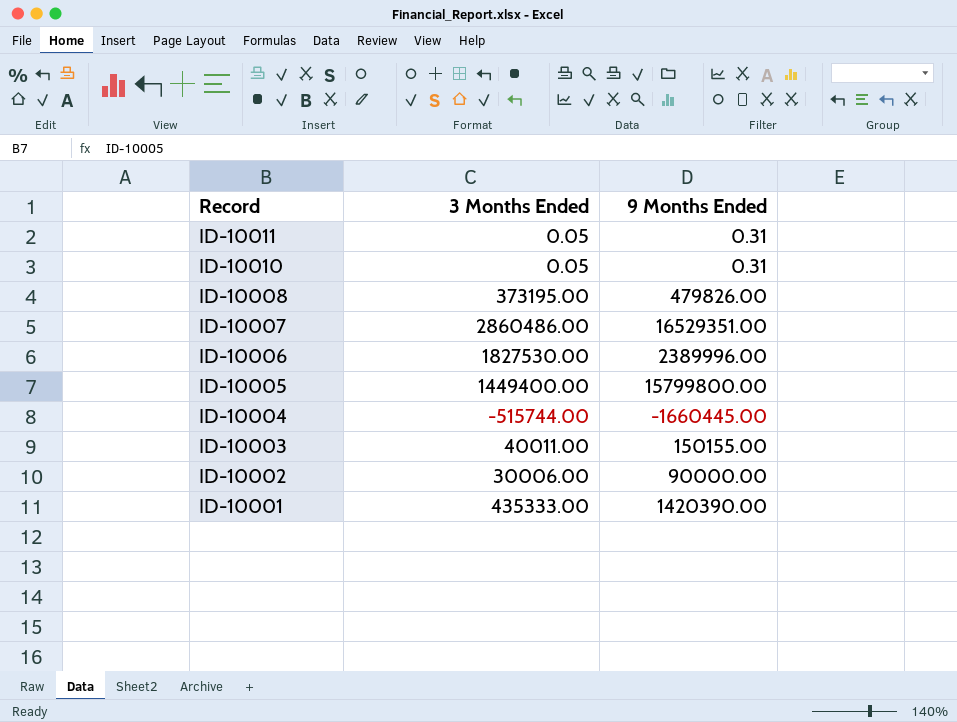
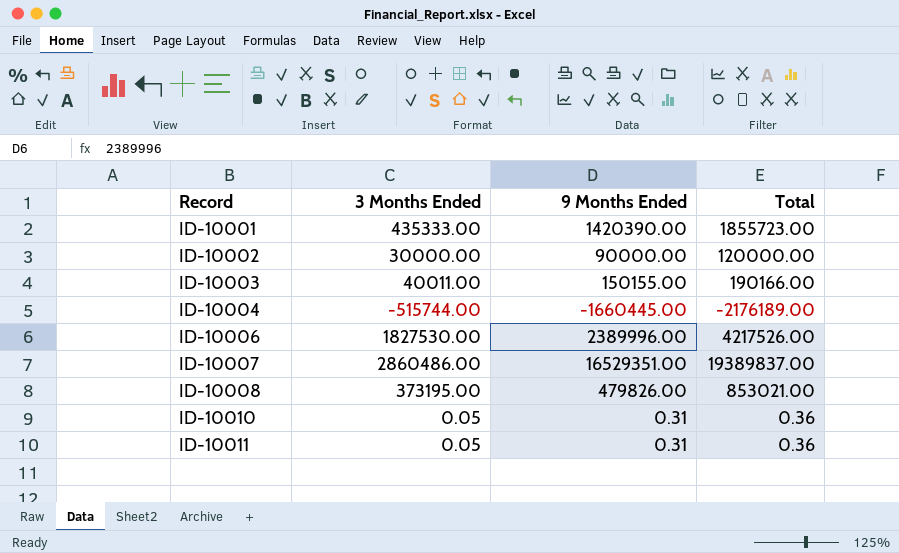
row order: Record descending -> Record ascending
column Total | formula: none -> [3 Months Ended] + [9 Months Ended]
row ID-10005: 1449400.00 | 15799800.00 -> none
ID-10002 | 3 Months Ended: 30006.00 -> 30000.00

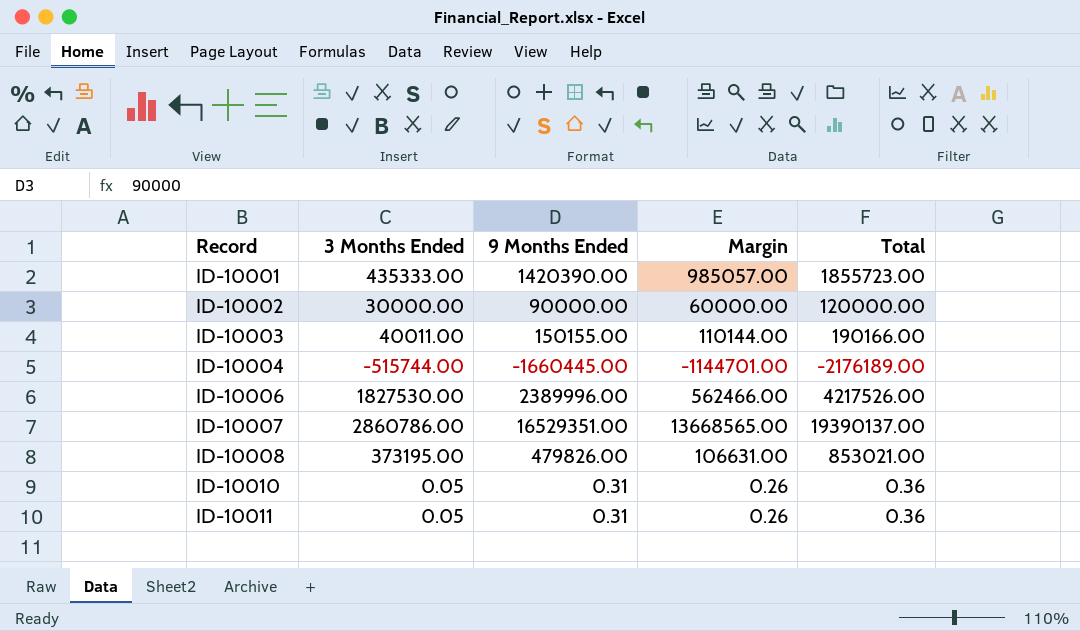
column Margin | formula: none -> [9 Months Ended] - [3 Months Ended]
ID-10007 | 3 Months Ended: 2860486.00 -> 2860786.00
ID-10007 | Total: 19389837.00 -> 19390137.00

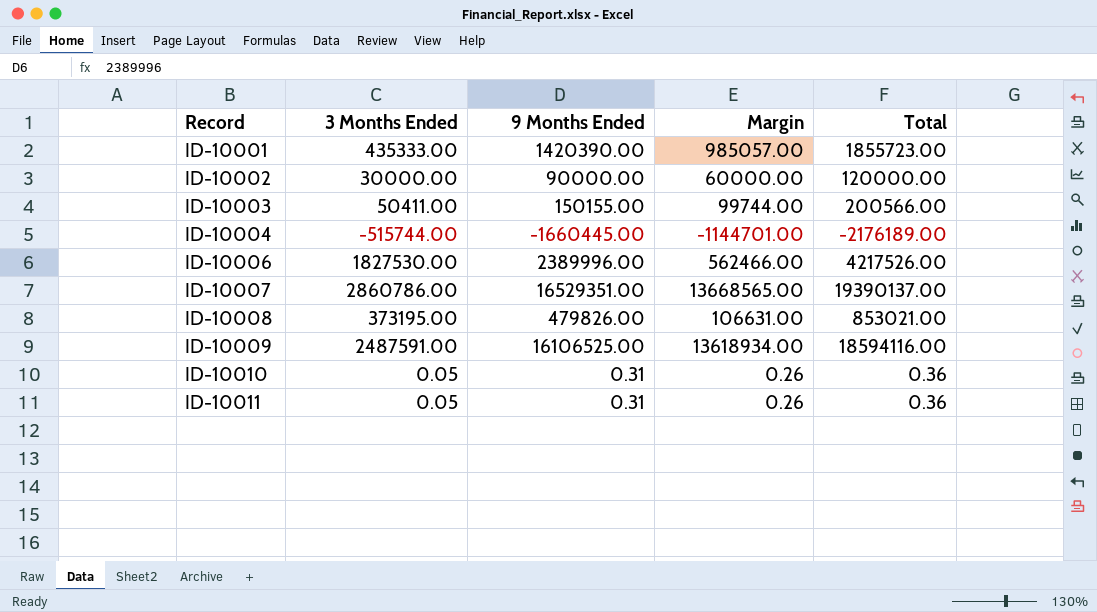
ID-10003 | 3 Months Ended: 40011.00 -> 50411.00
ID-10003 | Margin: 110144.00 -> 99744.00
ID-10003 | Total: 190166.00 -> 200566.00
row ID-10009: none -> 2487591.00 | 16106525.00 | 13618934.00 | 18594116.00

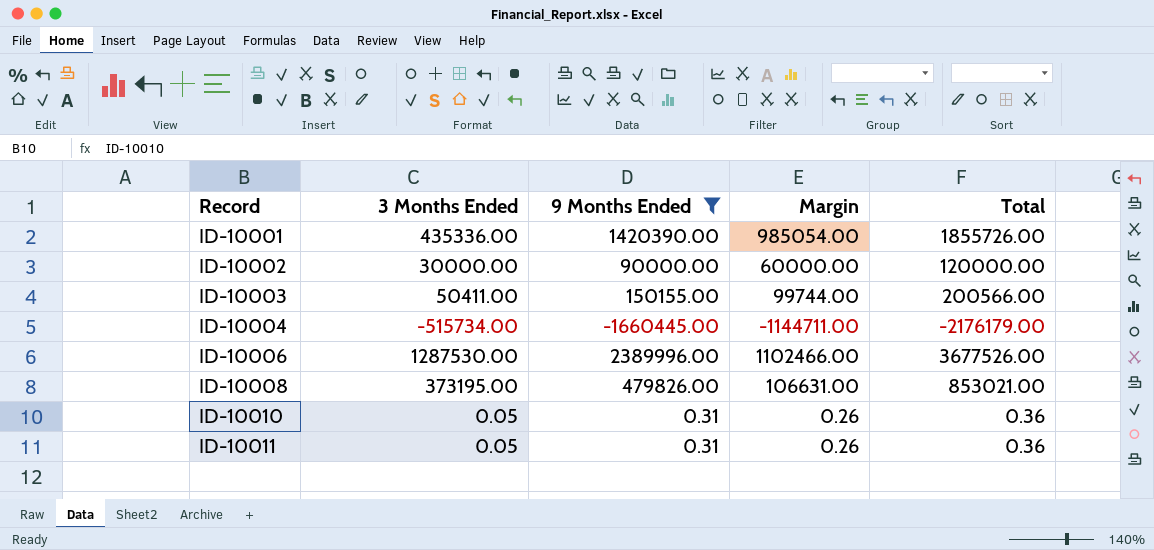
filter: none -> 9 Months Ended <= 2389996.00
ID-10001 | 3 Months Ended: 435333.00 -> 435336.00
ID-10001 | Margin: 985057.00 -> 985054.00
ID-10001 | Total: 1855723.00 -> 1855726.00
ID-10004 | 3 Months Ended: -515744.00 -> -515734.00
ID-10004 | Margin: -1144701.00 -> -1144711.00
ID-10004 | Total: -2176189.00 -> -2176179.00
ID-10006 | 3 Months Ended: 1827530.00 -> 1287530.00
ID-10006 | Margin: 562466.00 -> 1102466.00
ID-10006 | Total: 4217526.00 -> 3677526.00

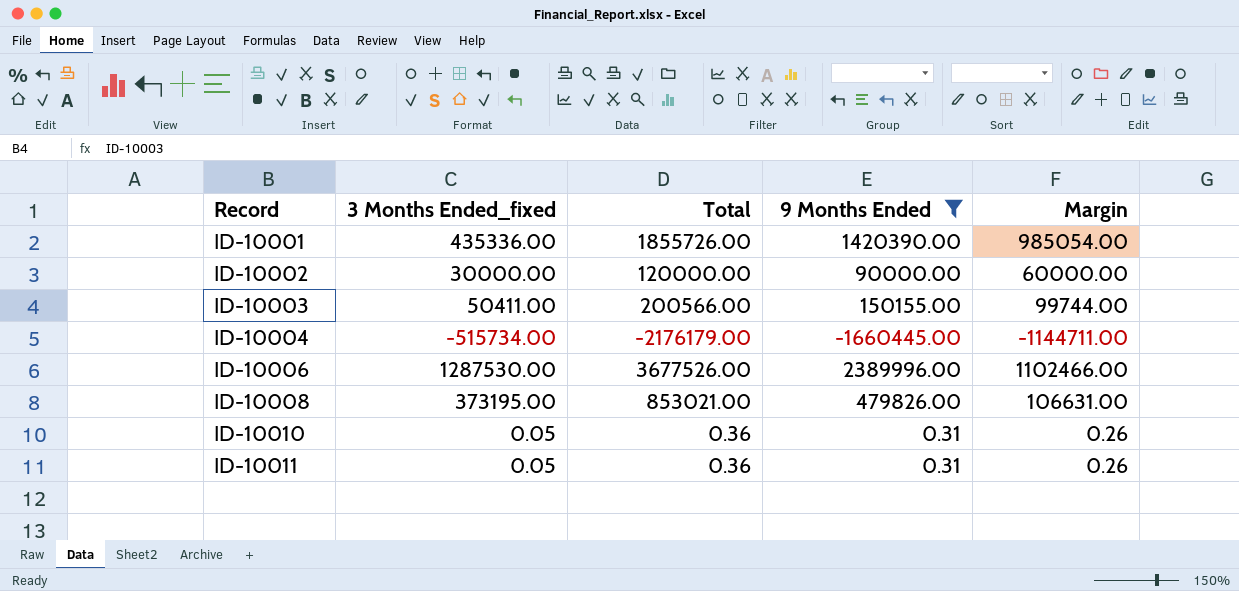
column name: 3 Months Ended -> 3 Months Ended_fixed
column Total | position: 5 -> 3

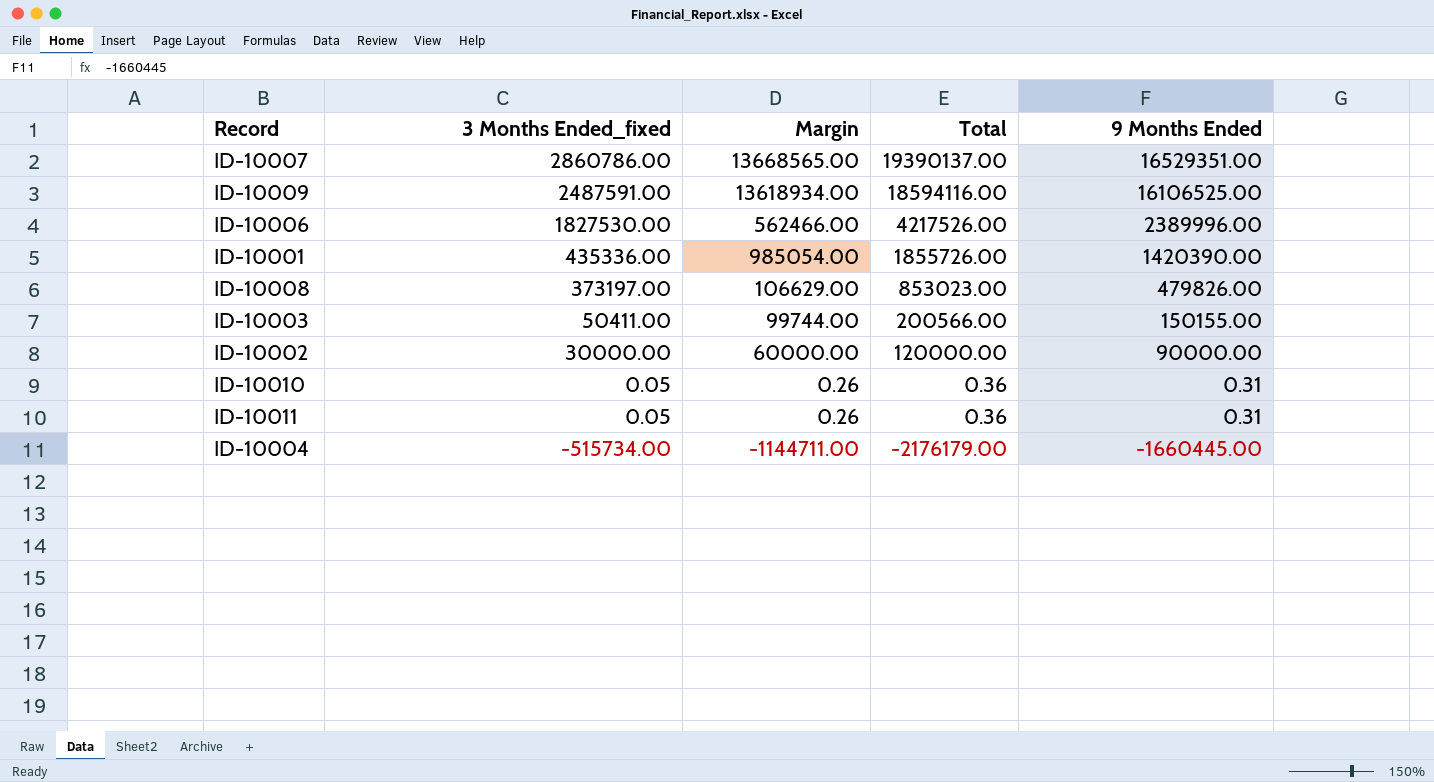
filter: 9 Months Ended <= 2389996.00 -> none
row order: Record ascending -> 3 Months Ended_fixed descending
column Margin | position: 5 -> 3
ID-10006 | 3 Months Ended_fixed: 1287530.00 -> 1827530.00
ID-10006 | Margin: 1102466.00 -> 562466.00
ID-10006 | Total: 3677526.00 -> 4217526.00
ID-10008 | 3 Months Ended_fixed: 373195.00 -> 373197.00
ID-10008 | Margin: 106631.00 -> 106629.00
ID-10008 | Total: 853021.00 -> 853023.00

